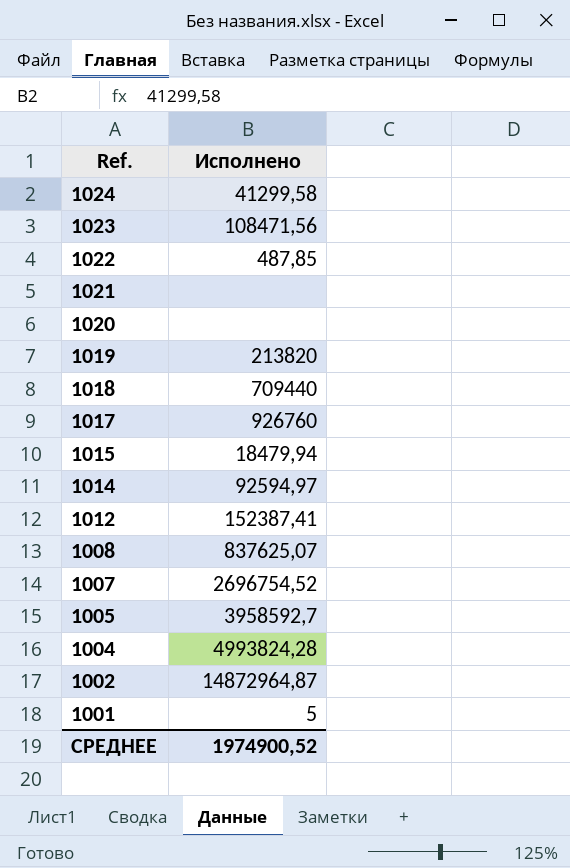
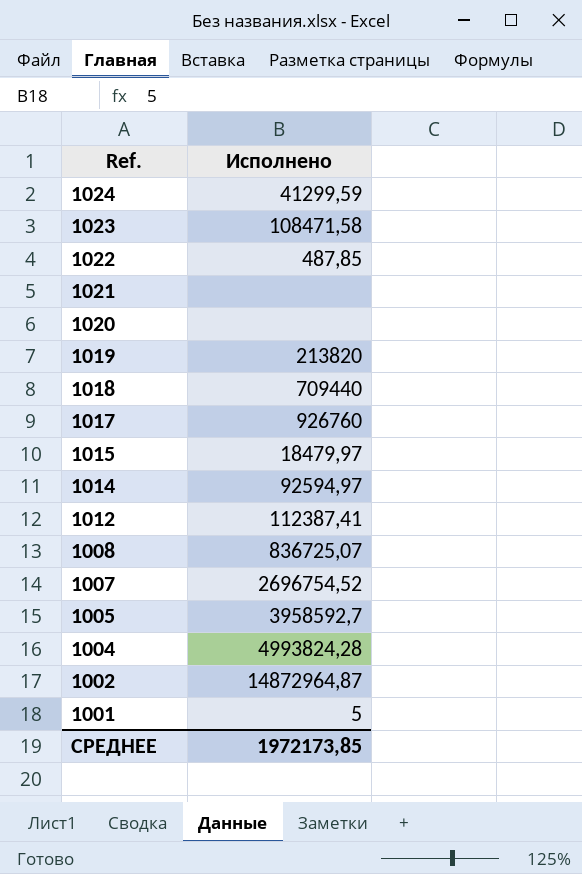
1024 | Исполнено: 41299,58 -> 41299,59
1023 | Исполнено: 108471,56 -> 108471,58
1015 | Исполнено: 18479,94 -> 18479,97
1012 | Исполнено: 152387,41 -> 112387,41
1008 | Исполнено: 837625,07 -> 836725,07
СРЕДНЕЕ | Исполнено: 1974900,52 -> 1972173,85

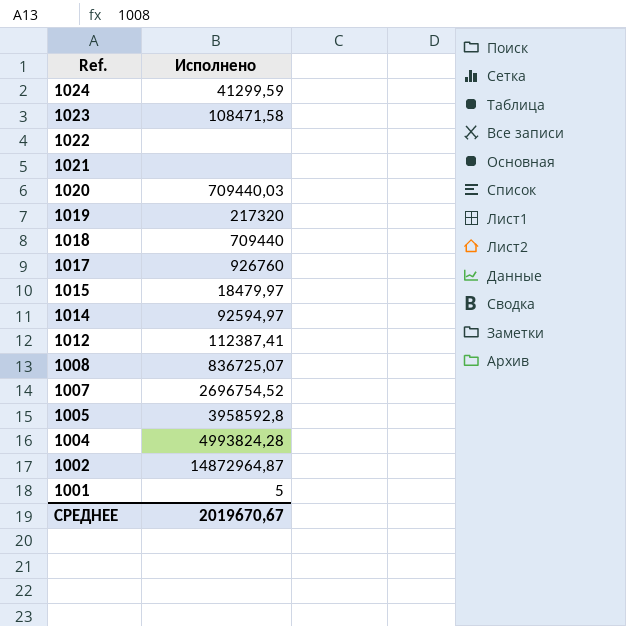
1022 | Исполнено: 487,85 -> none
1020 | Исполнено: none -> 709440,03
1019 | Исполнено: 213820 -> 217320
1005 | Исполнено: 3958592,7 -> 3958592,8
СРЕДНЕЕ | Исполнено: 1972173,85 -> 2019670,67

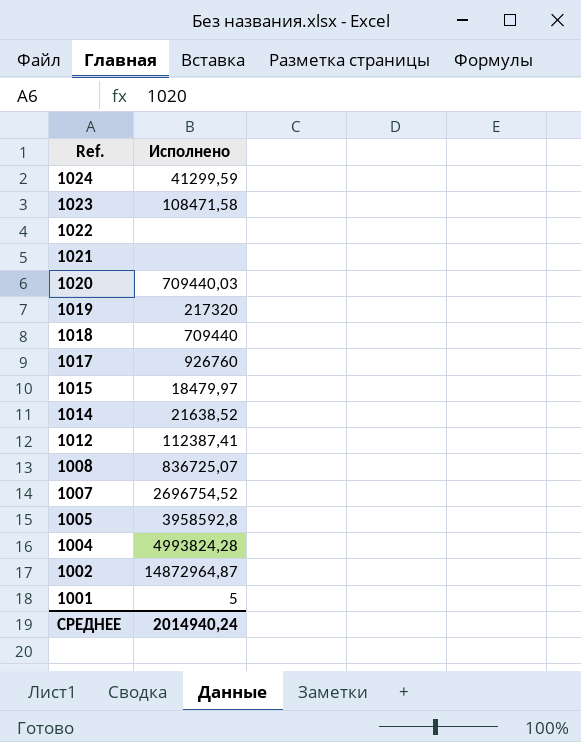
1014 | Исполнено: 92594,97 -> 21638,52
СРЕДНЕЕ | Исполнено: 2019670,67 -> 2014940,24

